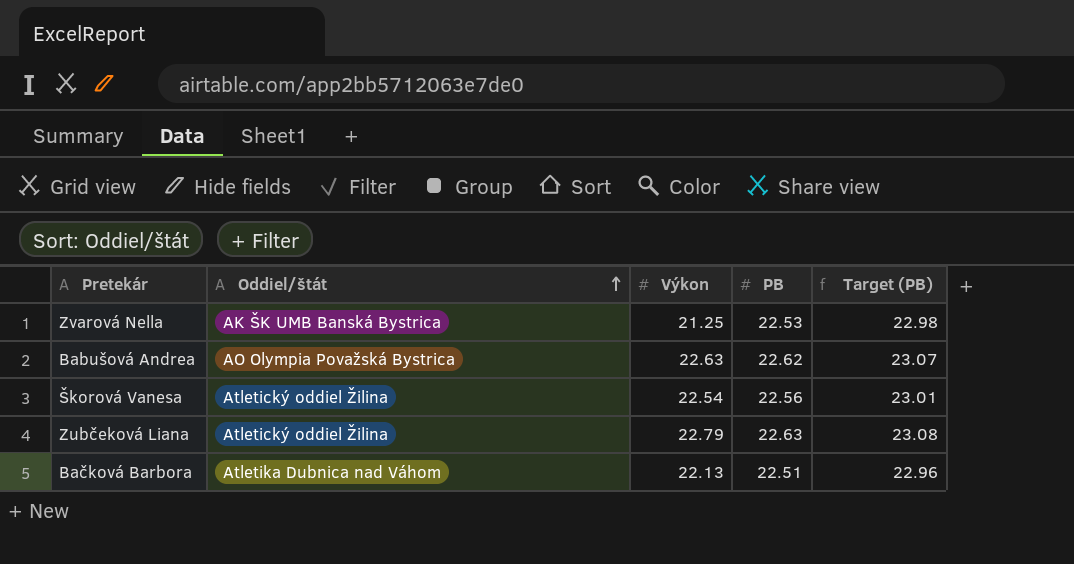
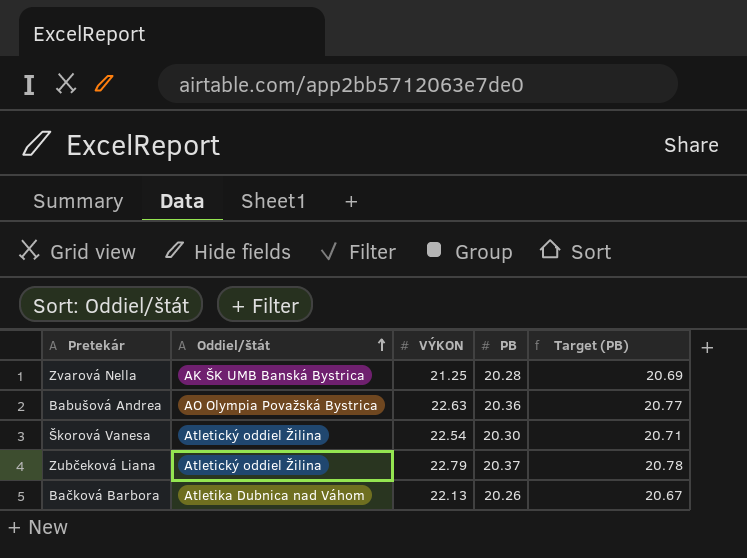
column name: Výkon -> VÝKON
Zvarová Nella | PB: 22.53 -> 20.28
Zvarová Nella | Target (PB): 22.98 -> 20.69
Babušová Andrea | PB: 22.62 -> 20.36
Babušová Andrea | Target (PB): 23.07 -> 20.77
Škorová Vanesa | PB: 22.56 -> 20.30
Škorová Vanesa | Target (PB): 23.01 -> 20.71
Zubčeková Liana | PB: 22.63 -> 20.37
Zubčeková Liana | Target (PB): 23.08 -> 20.78
Bačková Barbora | PB: 22.51 -> 20.26
Bačková Barbora | Target (PB): 22.96 -> 20.67

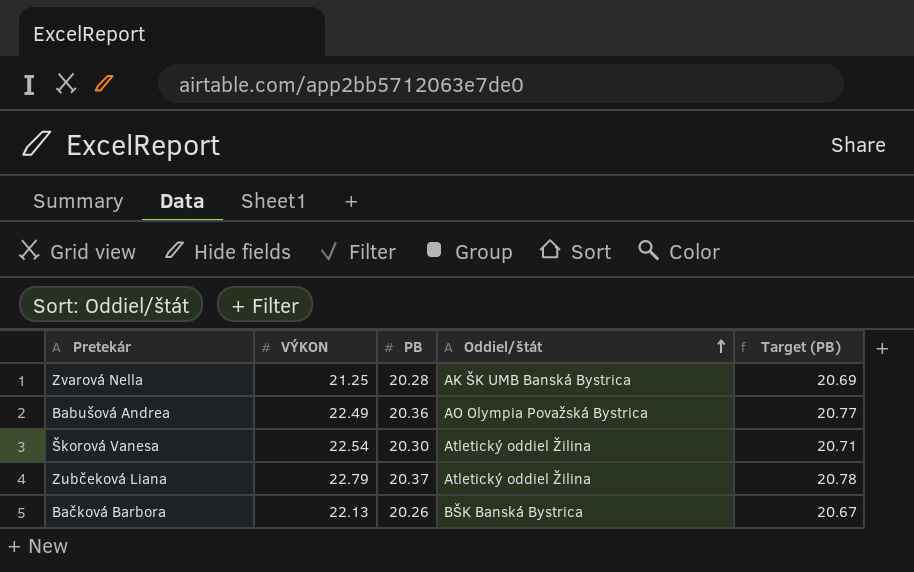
column Oddiel/štát | position: 2 -> 4
Babušová Andrea | VÝKON: 22.63 -> 22.49
Bačková Barbora | Oddiel/štát: Atletika Dubnica nad Váhom -> BŠK Banská Bystrica

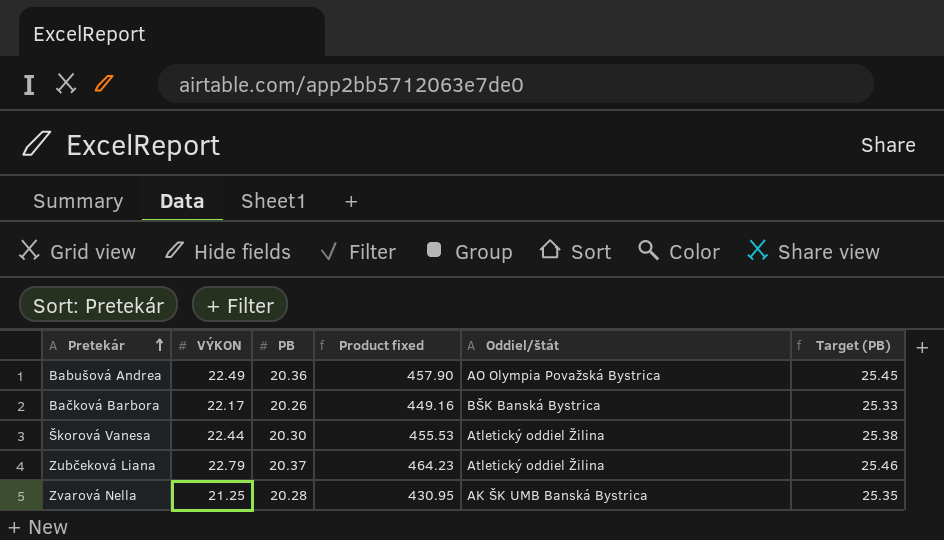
row order: Oddiel/štát ascending -> Pretekár ascending
column Product fixed | formula: none -> [VÝKON] * [PB]
column Target (PB) | formula: [PB] * 1.02 -> [PB] * 1.25
Bačková Barbora | VÝKON: 22.13 -> 22.17
Škorová Vanesa | VÝKON: 22.54 -> 22.44

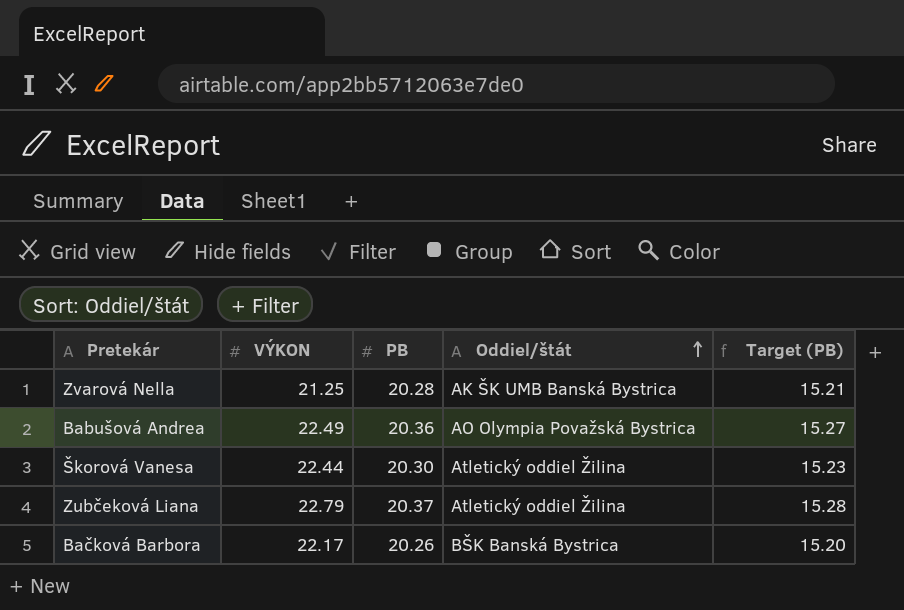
row order: Pretekár ascending -> Oddiel/štát ascending
column Product fixed | formula: [VÝKON] * [PB] -> none
column Target (PB) | formula: [PB] * 1.25 -> [PB] * 0.75

